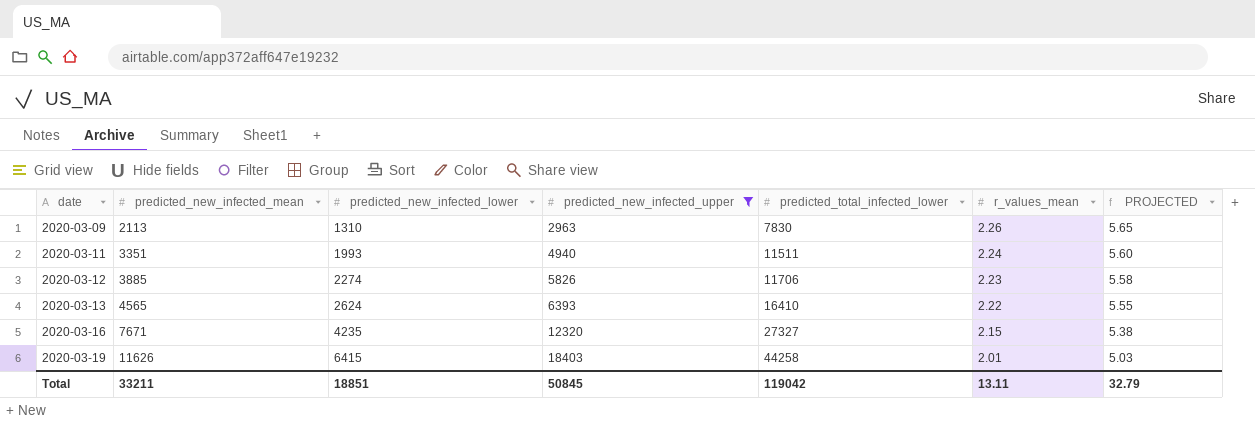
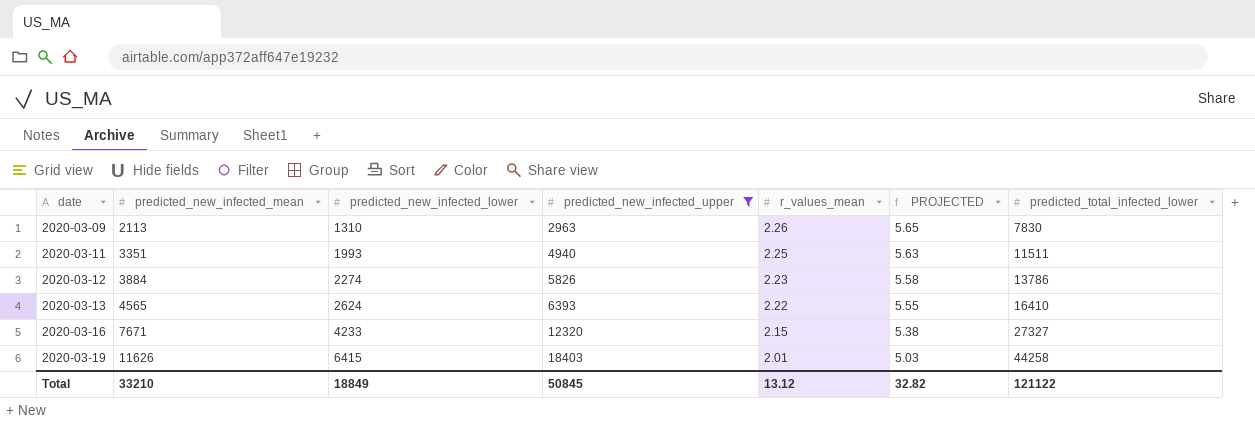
column predicted_total_infected_lower | position: 5 -> 7
2020-03-11 | r_values_mean: 2.24 -> 2.25
2020-03-11 | PROJECTED: 5.60 -> 5.63
2020-03-12 | predicted_new_infected_mean: 3885 -> 3884
2020-03-12 | predicted_total_infected_lower: 11706 -> 13786
2020-03-16 | predicted_new_infected_lower: 4235 -> 4233
Total | predicted_new_infected_mean: 33211 -> 33210
Total | predicted_new_infected_lower: 18851 -> 18849
Total | r_values_mean: 13.11 -> 13.12
Total | PROJECTED: 32.79 -> 32.82
Total | predicted_total_infected_lower: 119042 -> 121122

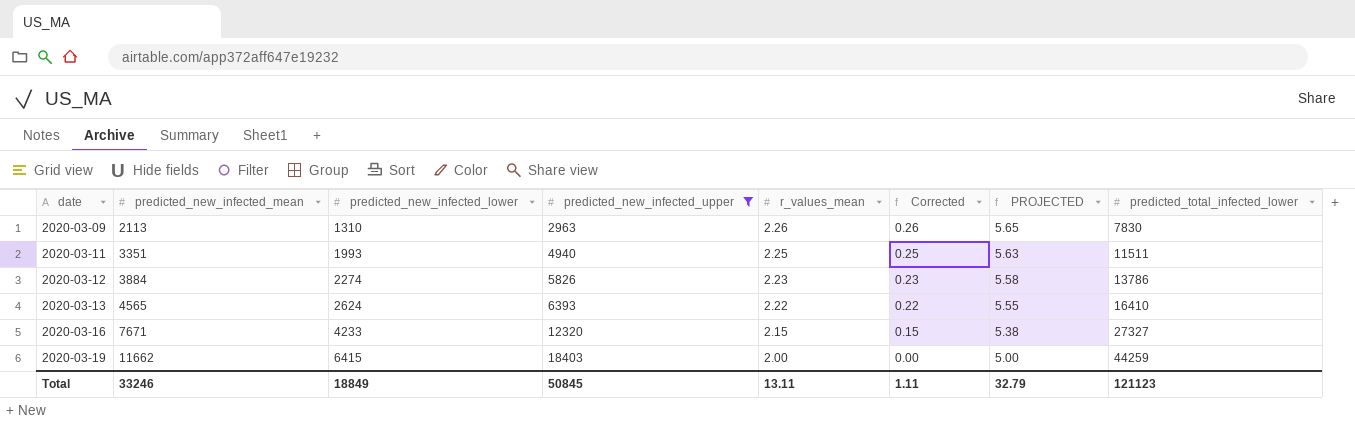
column Corrected | formula: none -> [r_values_mean] - 2
2020-03-19 | predicted_new_infected_mean: 11626 -> 11662
2020-03-19 | r_values_mean: 2.01 -> 2.00
2020-03-19 | PROJECTED: 5.03 -> 5.00
2020-03-19 | predicted_total_infected_lower: 44258 -> 44259
Total | predicted_new_infected_mean: 33210 -> 33246
Total | r_values_mean: 13.12 -> 13.11
Total | PROJECTED: 32.82 -> 32.79
Total | predicted_total_infected_lower: 121122 -> 121123

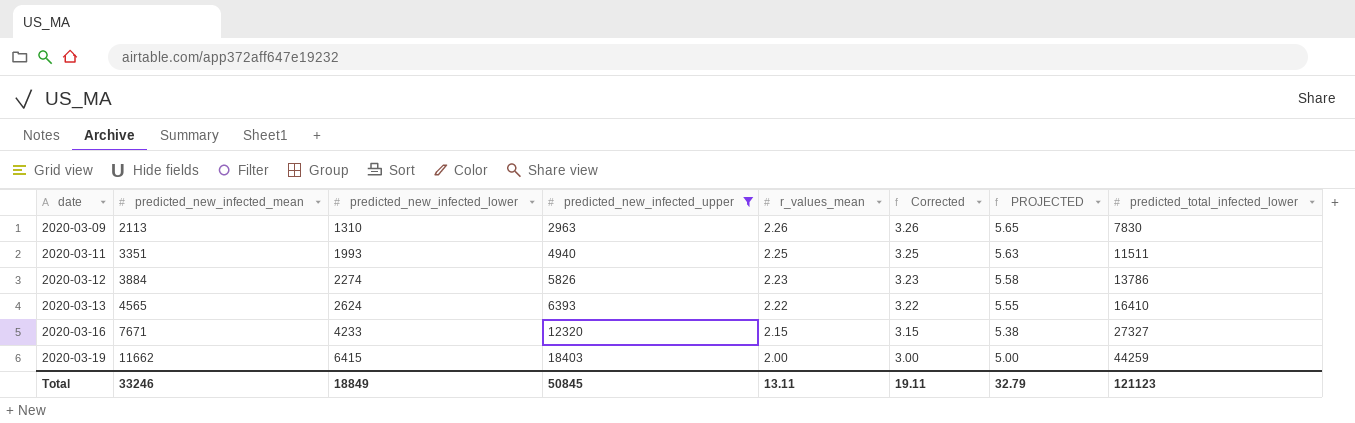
column Corrected | formula: [r_values_mean] - 2 -> [r_values_mean] + 1
Total | Corrected: 1.11 -> 19.11

